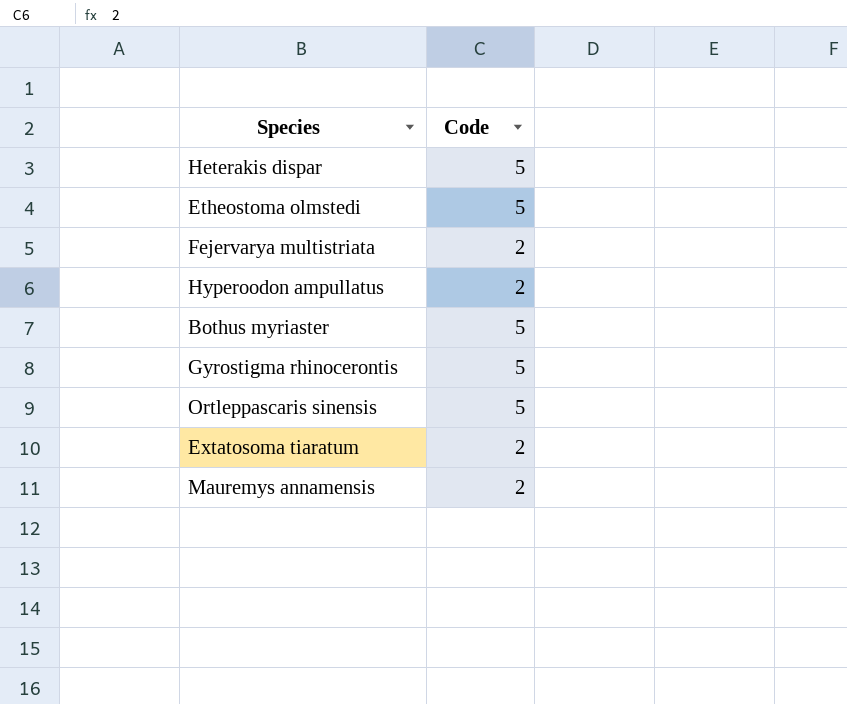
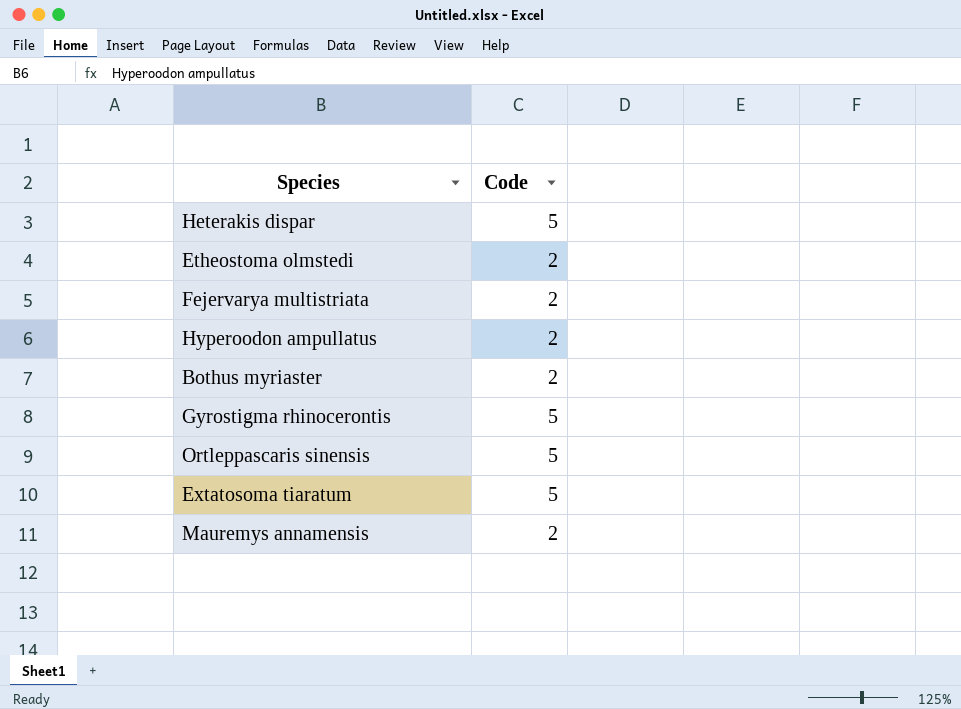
Etheostoma olmstedi | Code: 5 -> 2
Bothus myriaster | Code: 5 -> 2
Extatosoma tiaratum | Code: 2 -> 5

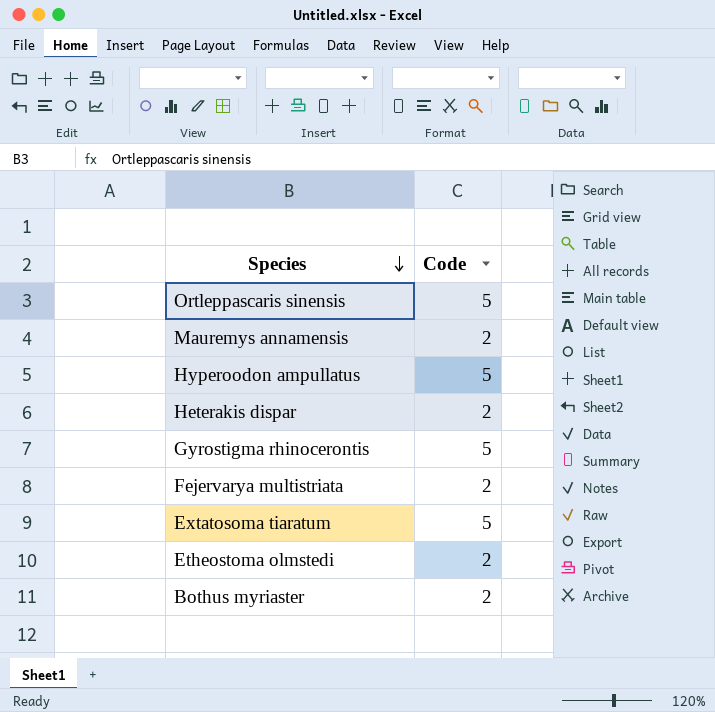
row order: none -> Species descending
Hyperoodon ampullatus | Code: 2 -> 5
Heterakis dispar | Code: 5 -> 2

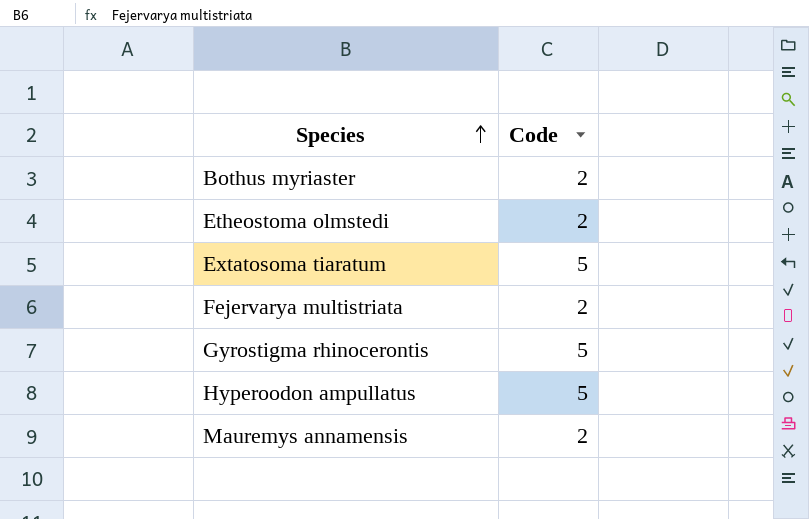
row order: Species descending -> Species ascending
row Ortleppascaris sinensis: 5 -> none
row Heterakis dispar: 2 -> none

